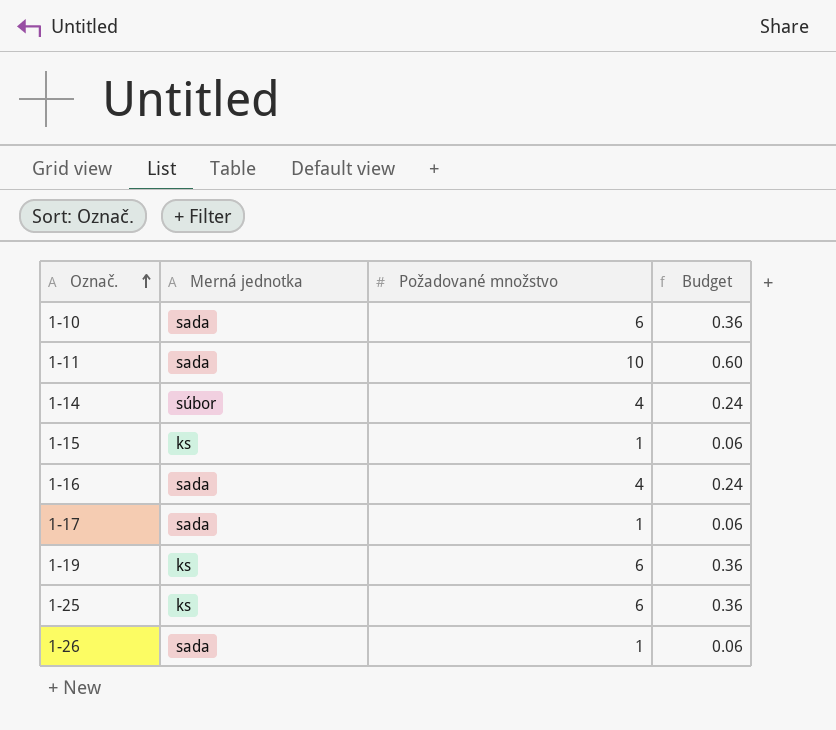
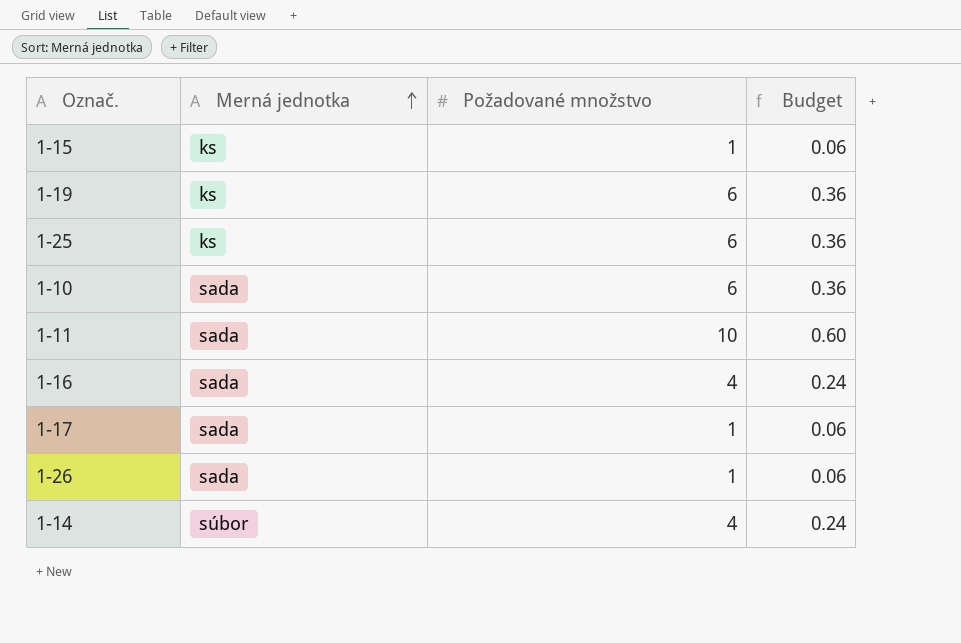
row order: Označ. ascending -> Merná jednotka ascending

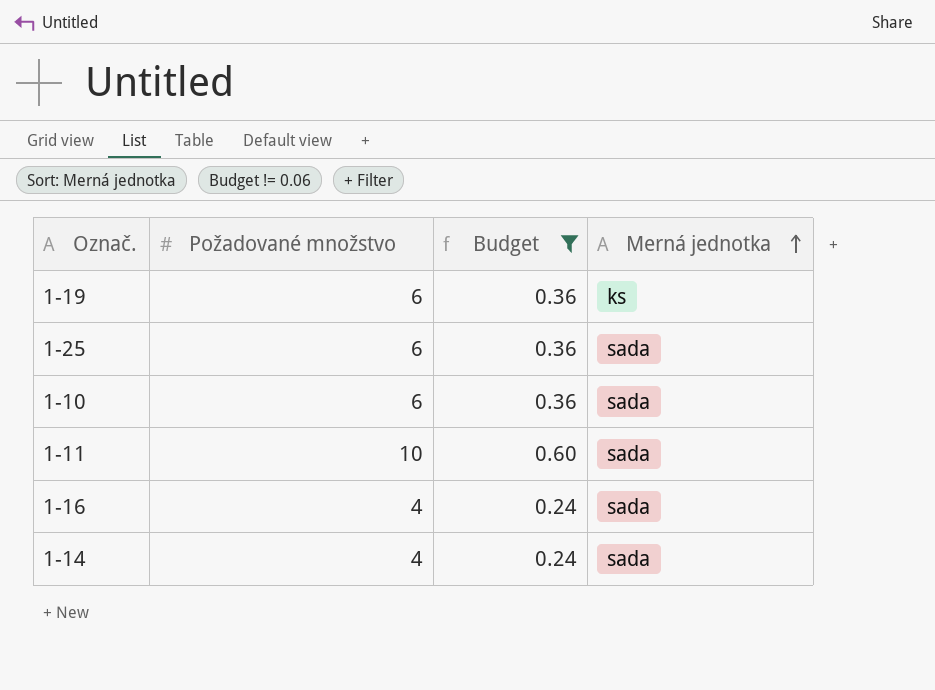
filter: none -> Budget != 0.06
column Merná jednotka | position: 2 -> 4
1-25 | Merná jednotka: ks -> sada
1-14 | Merná jednotka: súbor -> sada

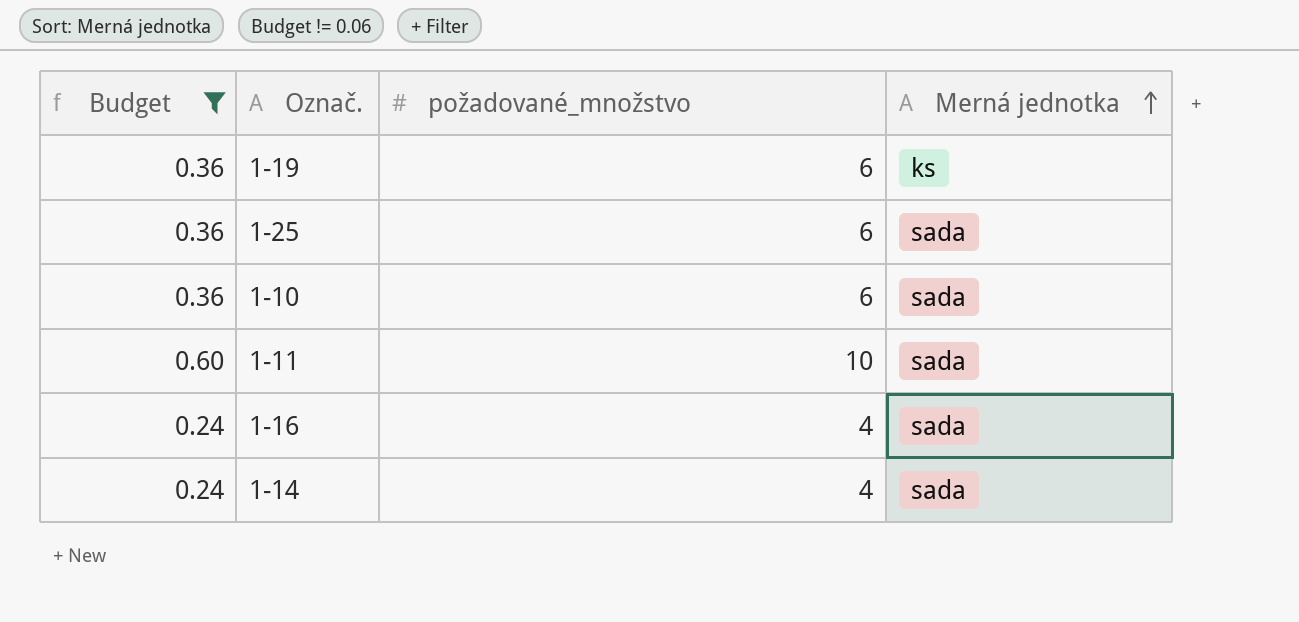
column Budget | position: 3 -> 1
column name: Požadované množstvo -> požadované_množstvo

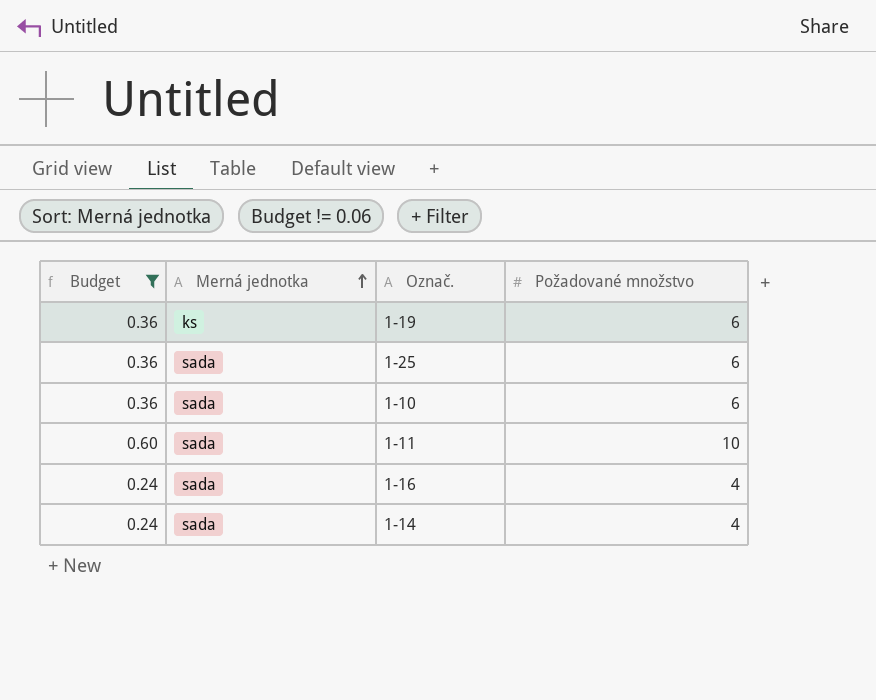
column Merná jednotka | position: 4 -> 2
column name: požadované_množstvo -> Požadované množstvo

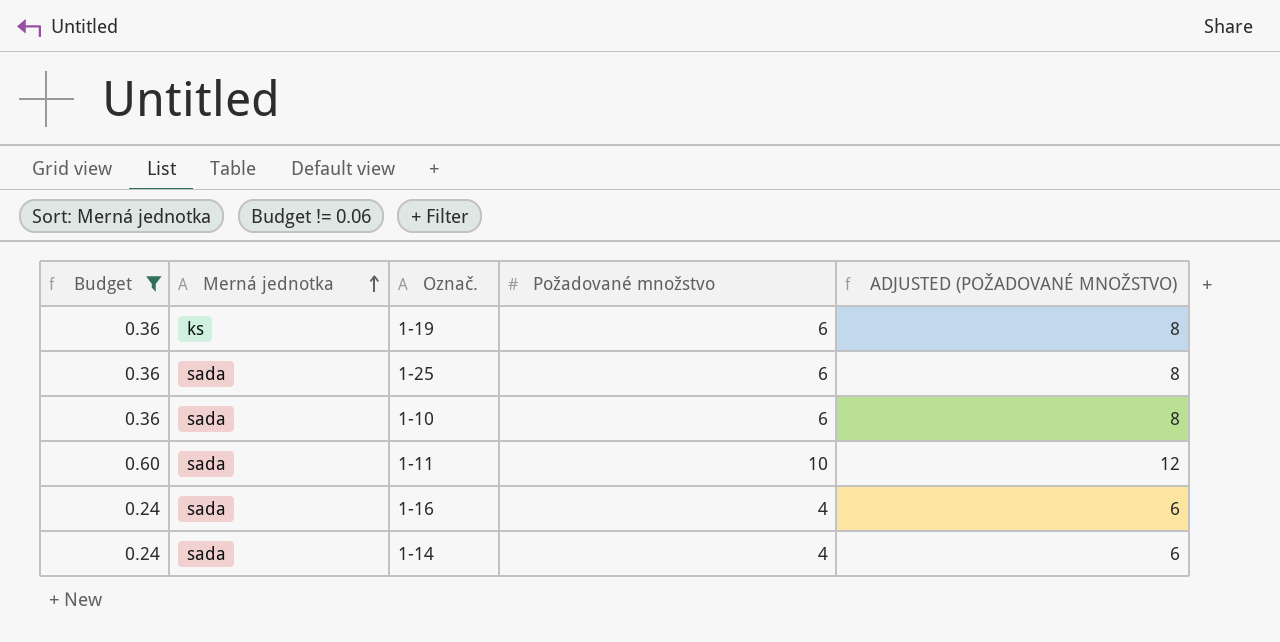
column ADJUSTED (POŽADOVANÉ MNOŽSTVO) | formula: none -> [Požadované množstvo] + 2

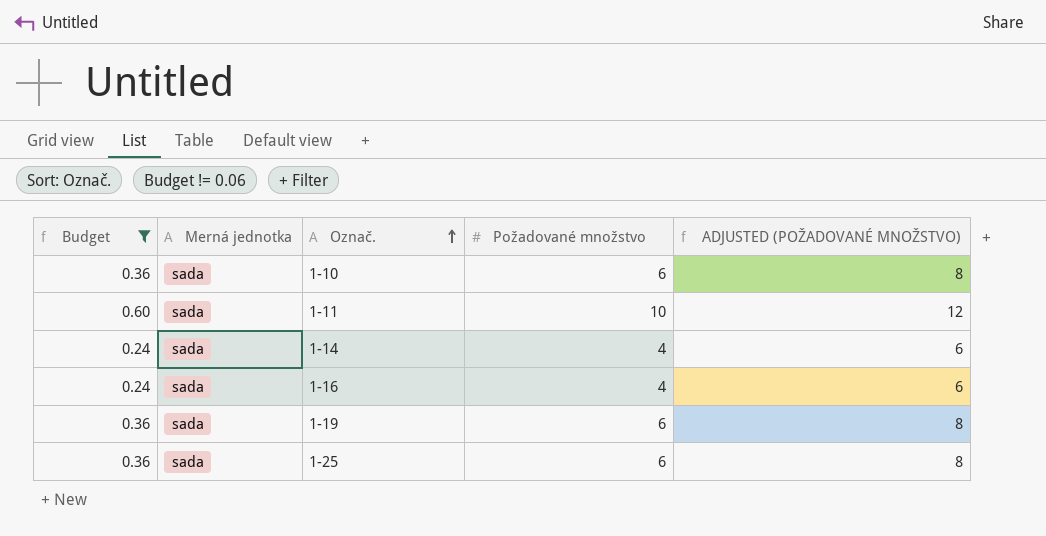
row order: Merná jednotka ascending -> Označ. ascending
1-19 | Merná jednotka: ks -> sada

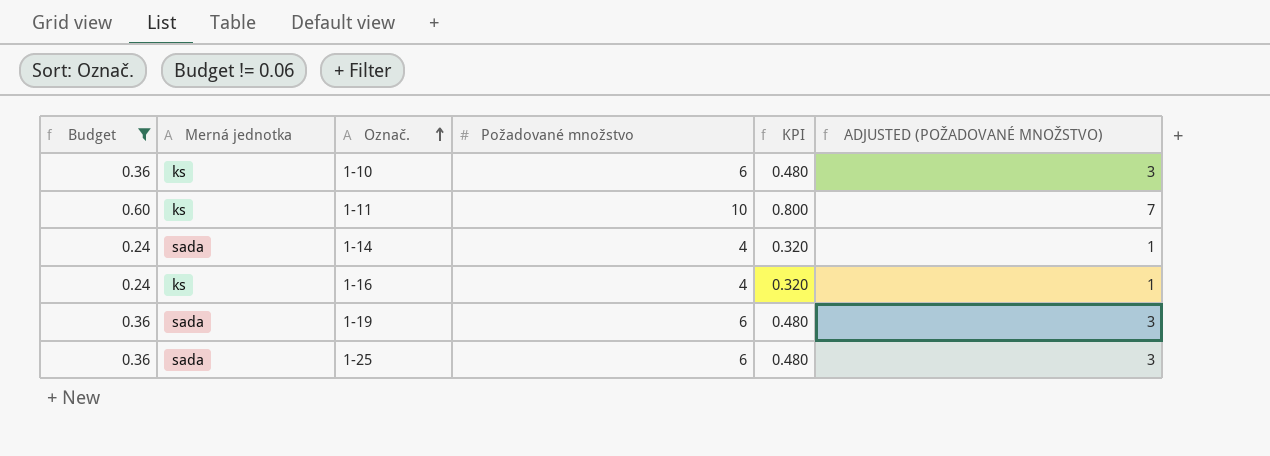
column KPI | formula: none -> [Požadované množstvo] * 0.08
column ADJUSTED (POŽADOVANÉ MNOŽSTVO) | formula: [Požadované množstvo] + 2 -> [Požadované množstvo] - 3
1-10 | Merná jednotka: sada -> ks
1-11 | Merná jednotka: sada -> ks
1-16 | Merná jednotka: sada -> ks

